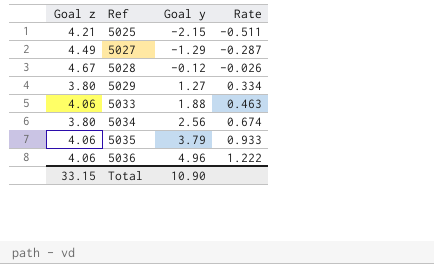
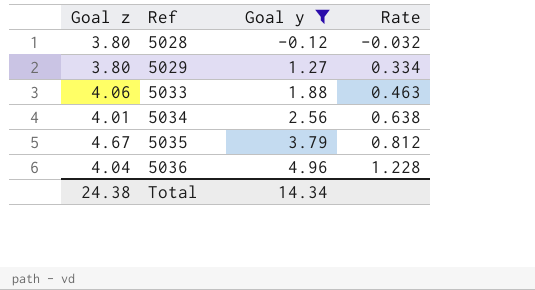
filter: none -> Goal y >= -0.12
5028 | Goal z: 4.67 -> 3.80
5028 | Rate: -0.026 -> -0.032
5034 | Goal z: 3.80 -> 4.01
5034 | Rate: 0.674 -> 0.638
5035 | Goal z: 4.06 -> 4.67
5035 | Rate: 0.933 -> 0.812
5036 | Goal z: 4.06 -> 4.04
5036 | Rate: 1.222 -> 1.228
Total | Goal z: 33.15 -> 24.38
Total | Goal y: 10.90 -> 14.34

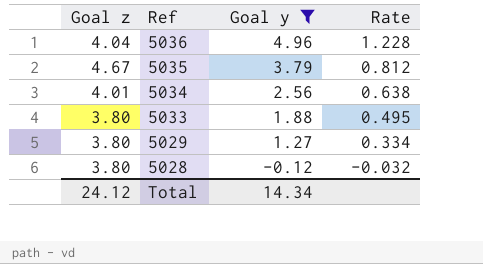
row order: Ref ascending -> Ref descending
5033 | Goal z: 4.06 -> 3.80
5033 | Rate: 0.463 -> 0.495
Total | Goal z: 24.38 -> 24.12

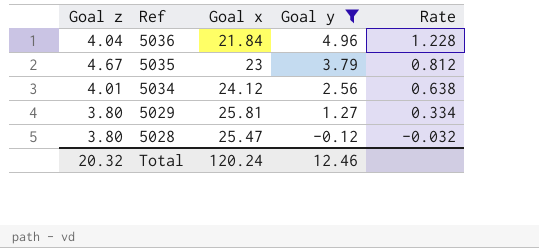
column Goal x | position: none -> 3
row 5033: 3.80 | 1.88 | 0.495 -> none
Total | Goal z: 24.12 -> 20.32
Total | Goal y: 14.34 -> 12.46

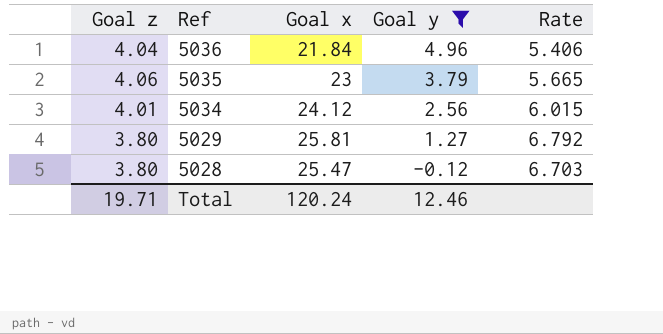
column Rate | formula: [Goal y] / [Goal z] -> [Goal x] / [Goal z]
5035 | Goal z: 4.67 -> 4.06
Total | Goal z: 20.32 -> 19.71

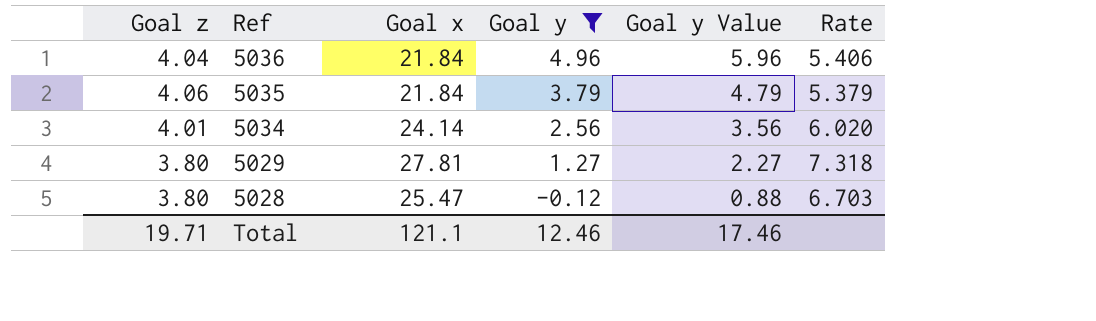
column Goal y Value | formula: none -> [Goal y] + 1
5035 | Goal x: 23 -> 21.84
5035 | Rate: 5.665 -> 5.379
5034 | Goal x: 24.12 -> 24.14
5034 | Rate: 6.015 -> 6.020
5029 | Goal x: 25.81 -> 27.81
5029 | Rate: 6.792 -> 7.318
Total | Goal x: 120.24 -> 121.1

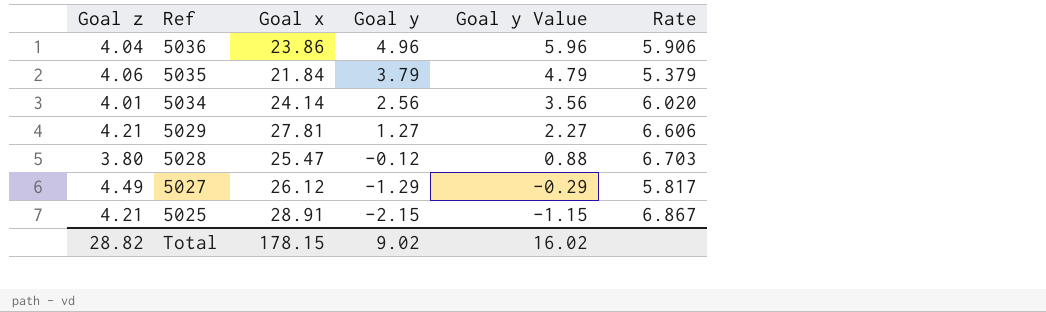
filter: Goal y >= -0.12 -> none
5036 | Goal x: 21.84 -> 23.86
5036 | Rate: 5.406 -> 5.906
5029 | Goal z: 3.80 -> 4.21
5029 | Rate: 7.318 -> 6.606
Total | Goal z: 19.71 -> 28.82
Total | Goal x: 121.1 -> 178.15
Total | Goal y: 12.46 -> 9.02
Total | Goal y Value: 17.46 -> 16.02

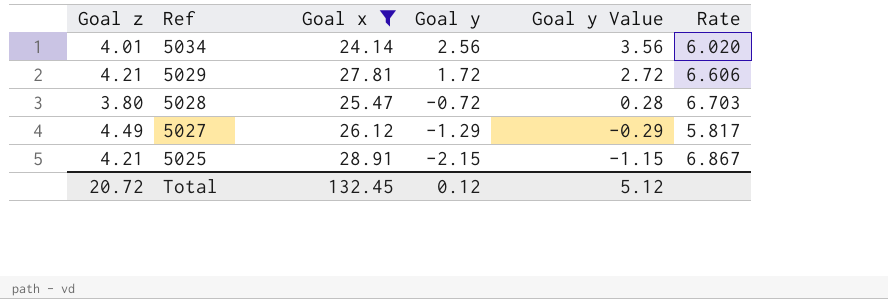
filter: none -> Goal x >= 24.14
5029 | Goal y: 1.27 -> 1.72
5029 | Goal y Value: 2.27 -> 2.72
5028 | Goal y: -0.12 -> -0.72
5028 | Goal y Value: 0.88 -> 0.28
Total | Goal z: 28.82 -> 20.72
Total | Goal x: 178.15 -> 132.45
Total | Goal y: 9.02 -> 0.12
Total | Goal y Value: 16.02 -> 5.12

